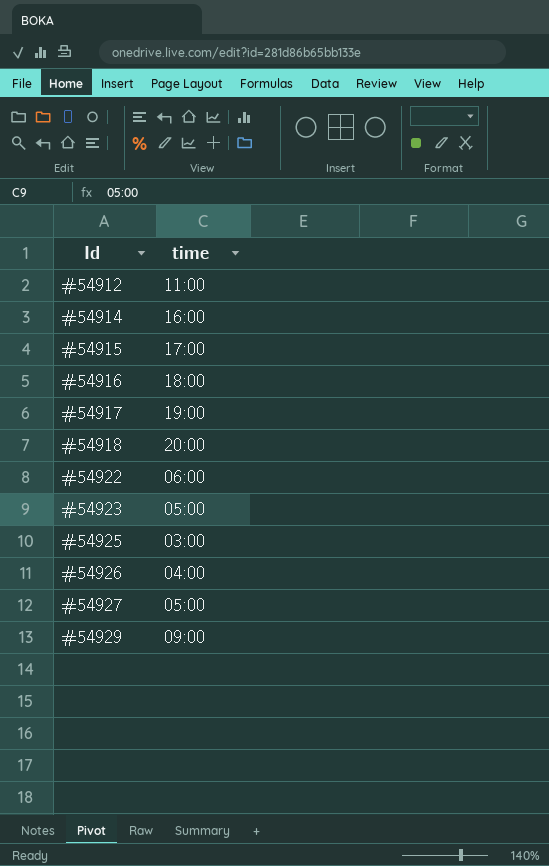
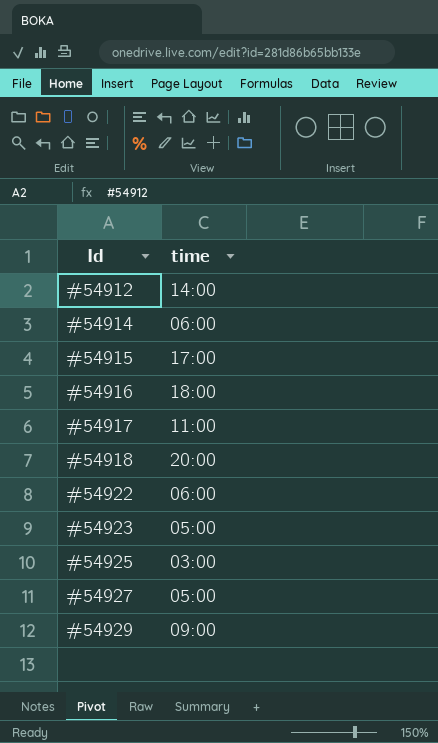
row #54926: 04:00 -> none
#54912 | time: 11:00 -> 14:00
#54914 | time: 16:00 -> 06:00
#54917 | time: 19:00 -> 11:00

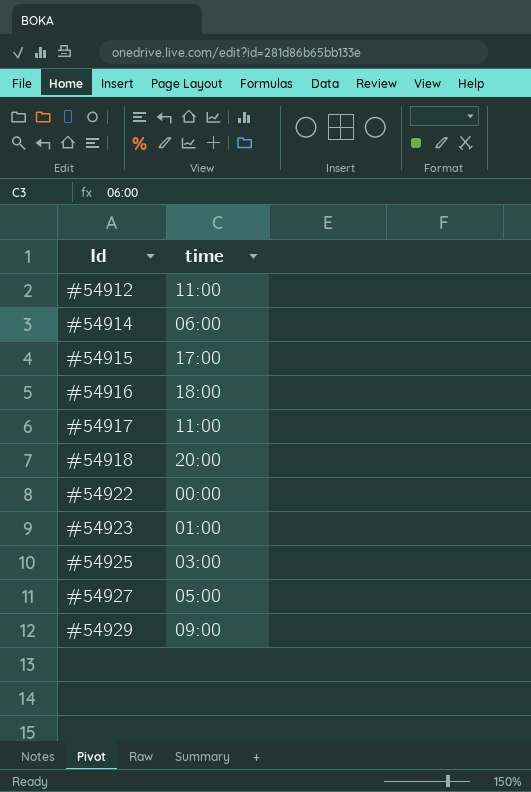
#54912 | time: 14:00 -> 11:00
#54922 | time: 06:00 -> 00:00
#54923 | time: 05:00 -> 01:00

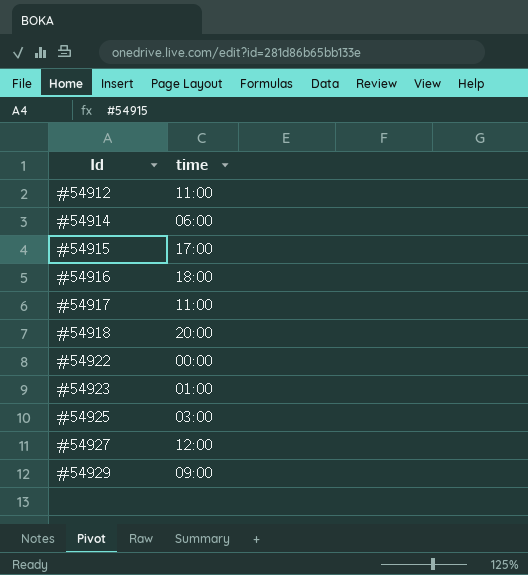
#54927 | time: 05:00 -> 12:00

